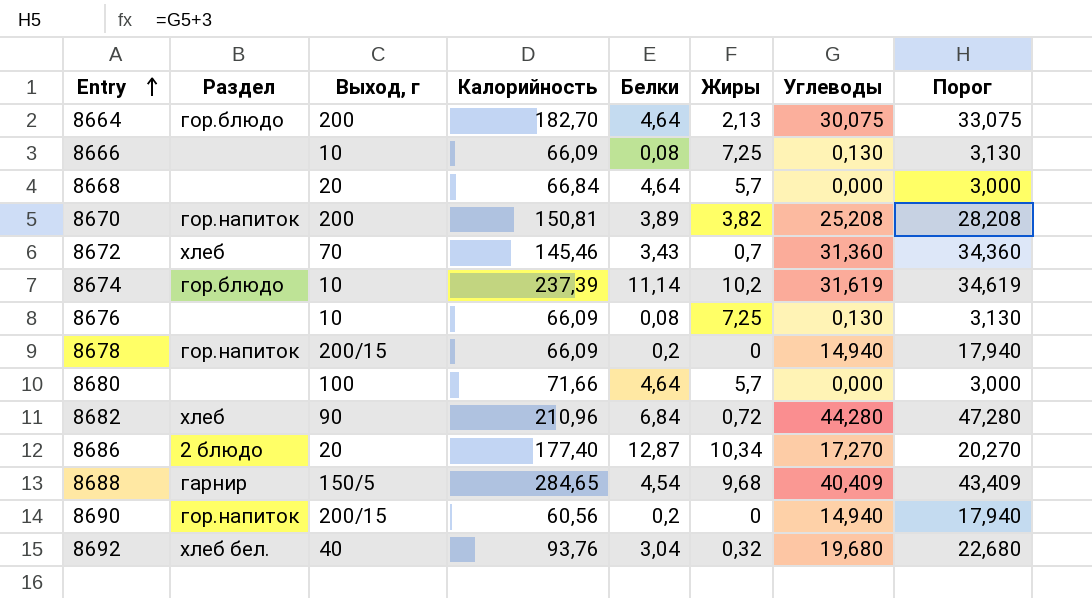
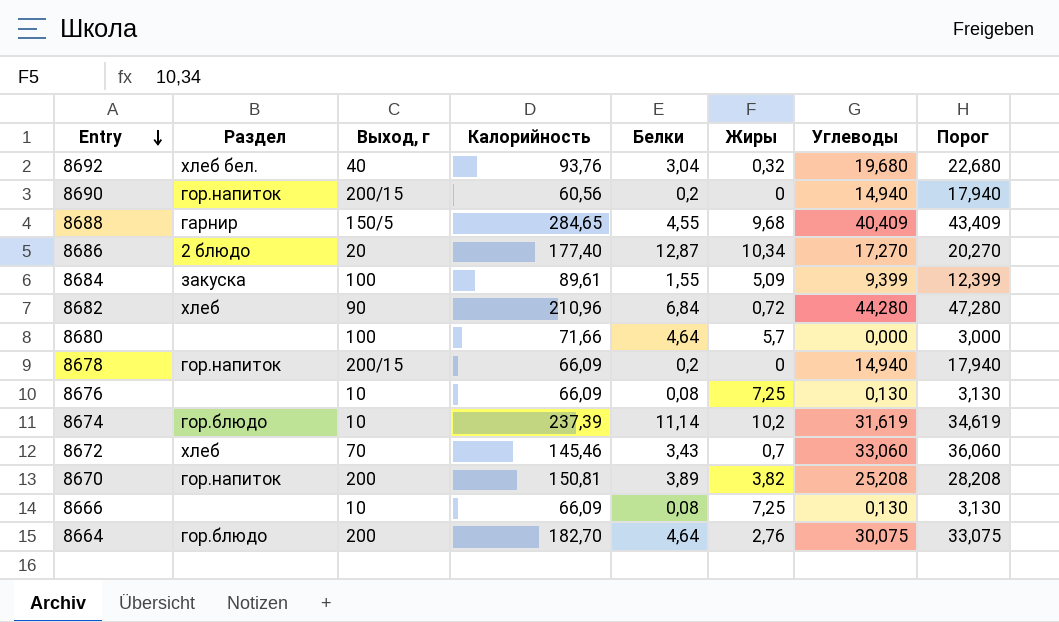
row order: Entry ascending -> Entry descending
row 8668: none | 20 | 66,84 | 4,64 | 5,7 | 0,000 | 3,000 -> none
8688 | Белки: 4,54 -> 4,55
row 8684: none -> закуска | 100 | 89,61 | 1,55 | 5,09 | 9,399 | 12,399
8672 | Углеводы: 31,360 -> 33,060
8672 | Порог: 34,360 -> 36,060
8664 | Жиры: 2,13 -> 2,76

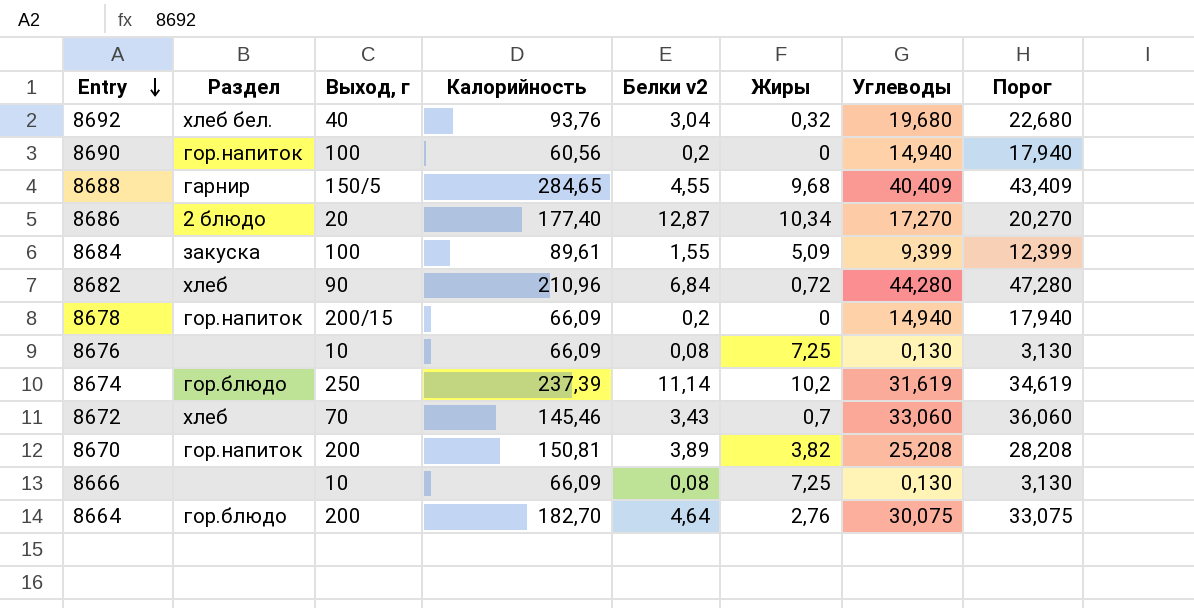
column name: Белки -> Белки v2
row 8680: none | 100 | 71,66 | 4,64 | 5,7 | 0,000 | 3,000 -> none
8690 | Выход, г: 200/15 -> 100
8674 | Выход, г: 10 -> 250

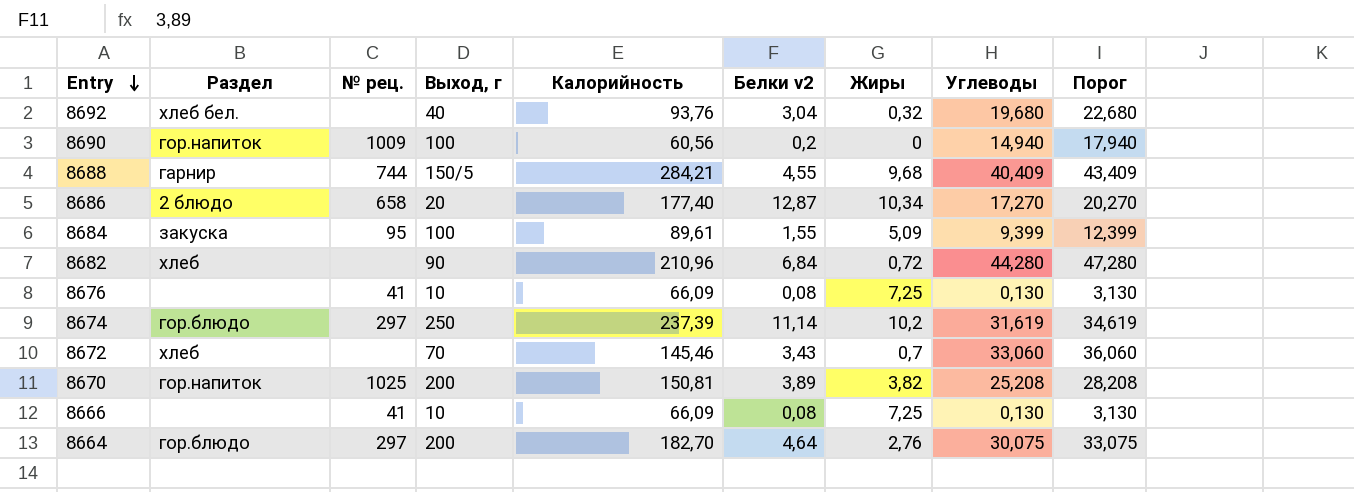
column № рец. | position: none -> 3
row 8678: гор.напиток | 200/15 | 66,09 | 0,2 | 0 | 14,940 | 17,940 -> none
8688 | Калорийность: 284,65 -> 284,21

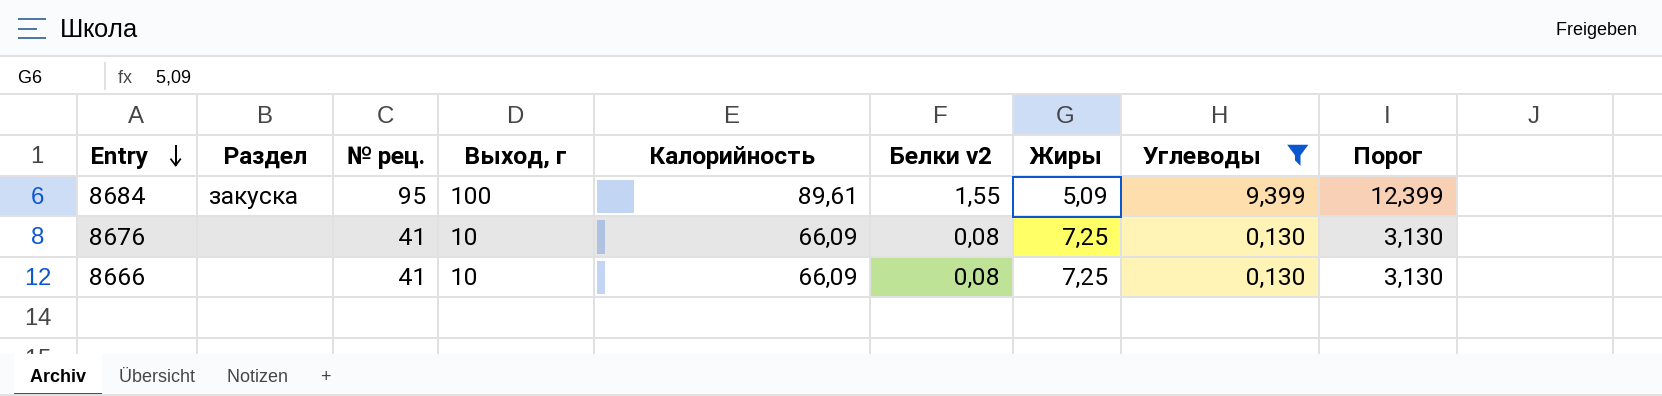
filter: none -> Углеводы <= 9,399

